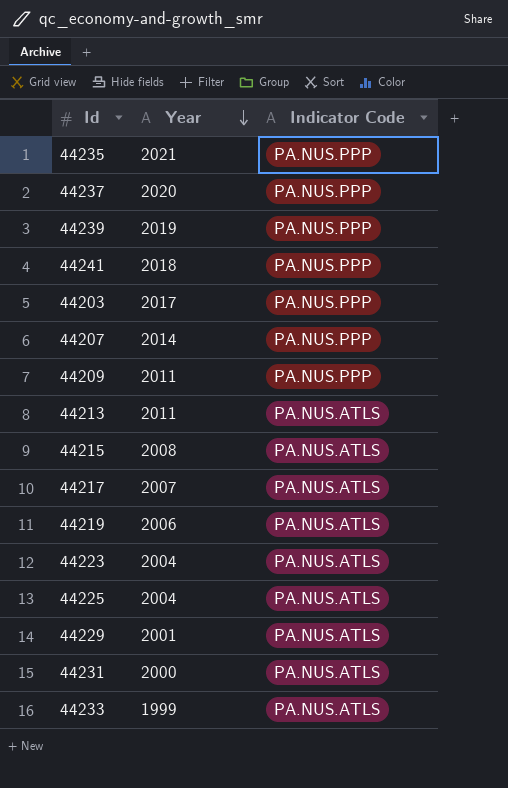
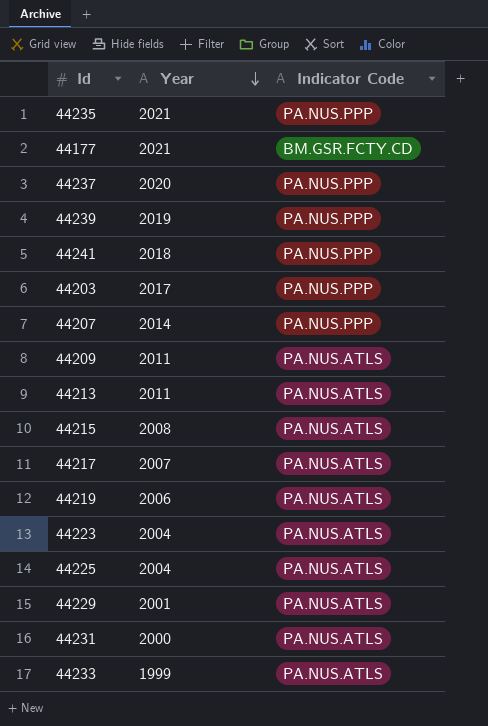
row 44177: none -> 2021 | BM.GSR.FCTY.CD
44209 | Indicator Code: PA.NUS.PPP -> PA.NUS.ATLS

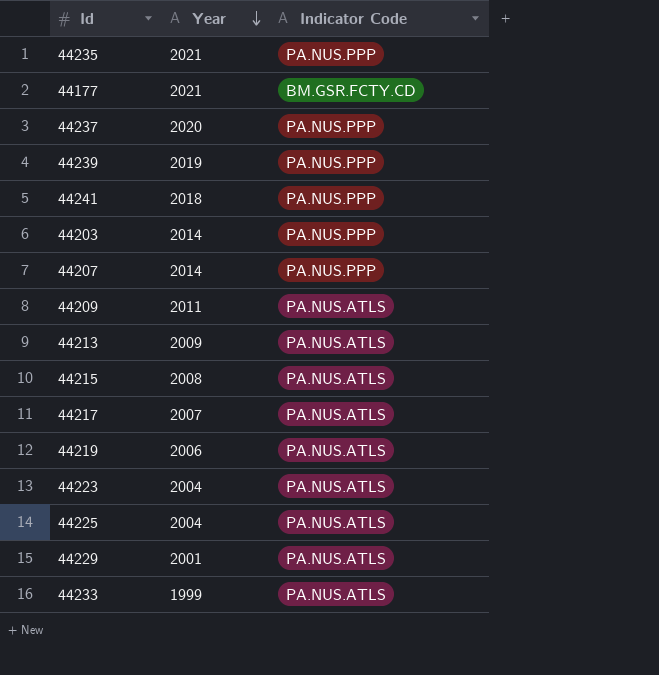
row 44231: 2000 | PA.NUS.ATLS -> none
44203 | Year: 2017 -> 2014
44213 | Year: 2011 -> 2009

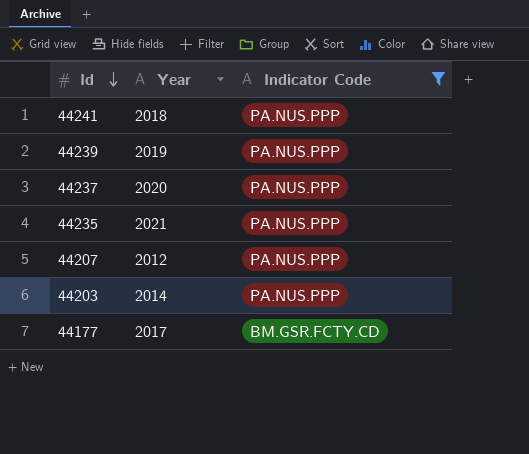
filter: none -> Indicator Code != PA.NUS.ATLS
row order: Year descending -> Id descending
44207 | Year: 2014 -> 2012
44177 | Year: 2021 -> 2017

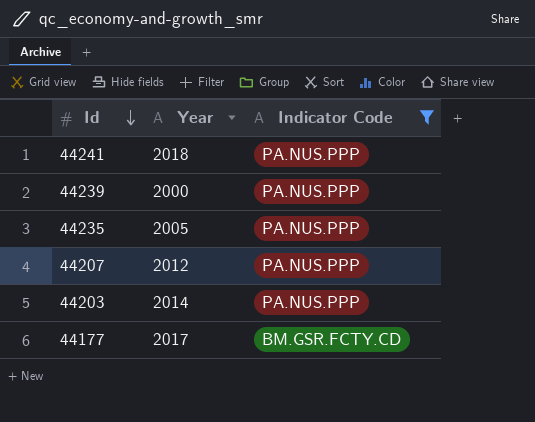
row 44237: 2020 | PA.NUS.PPP -> none
44239 | Year: 2019 -> 2000
44235 | Year: 2021 -> 2005

